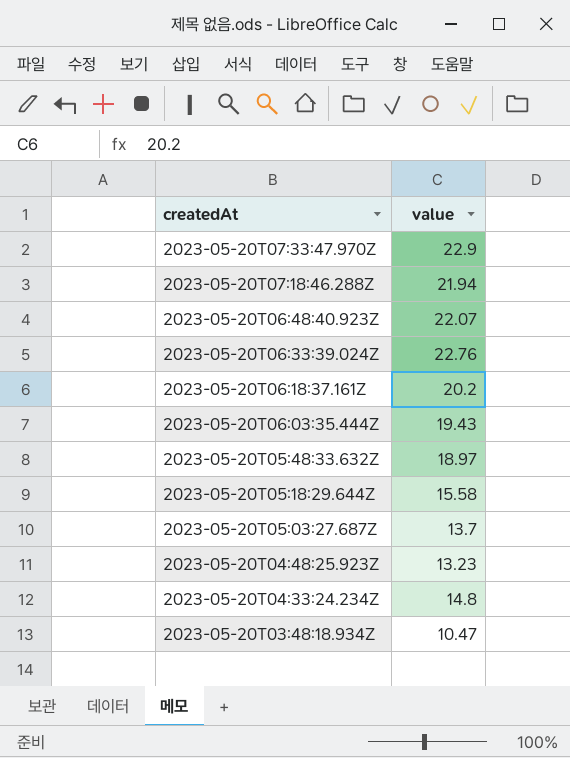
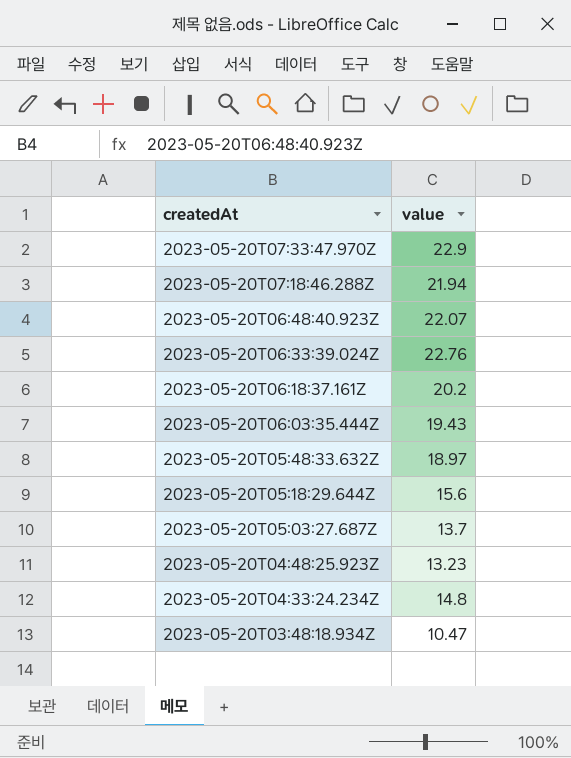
2023-05-20T05:18:29.644Z | value: 15.58 -> 15.6

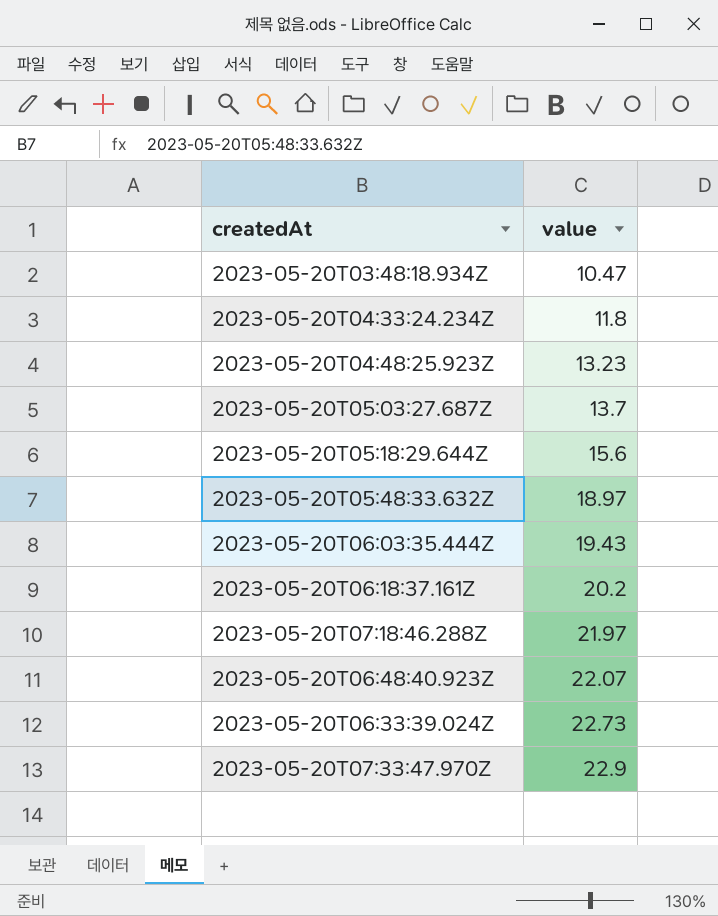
row order: createdAt descending -> value ascending
2023-05-20T04:33:24.234Z | value: 14.8 -> 11.8
2023-05-20T07:18:46.288Z | value: 21.94 -> 21.97
2023-05-20T06:33:39.024Z | value: 22.76 -> 22.73

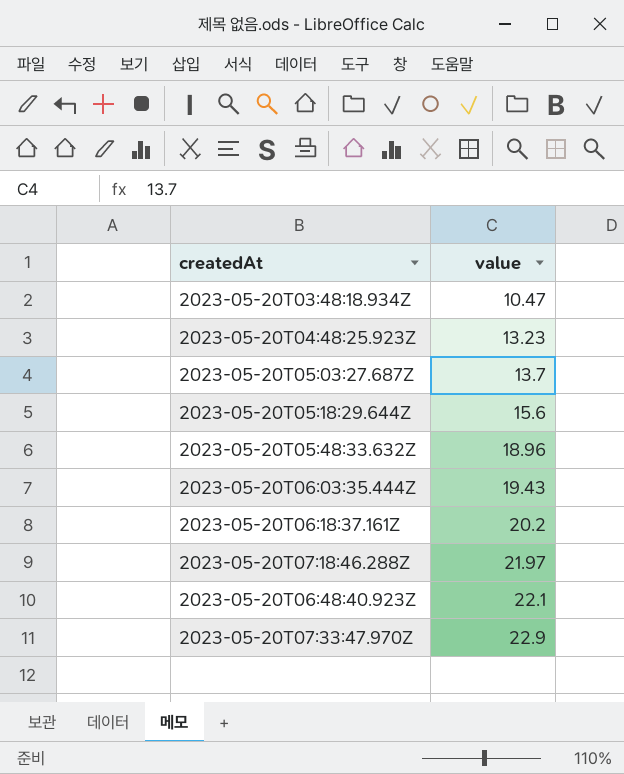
row 2023-05-20T04:33:24.234Z: 11.8 -> none
row 2023-05-20T06:33:39.024Z: 22.73 -> none
2023-05-20T05:48:33.632Z | value: 18.97 -> 18.96
2023-05-20T06:48:40.923Z | value: 22.07 -> 22.1

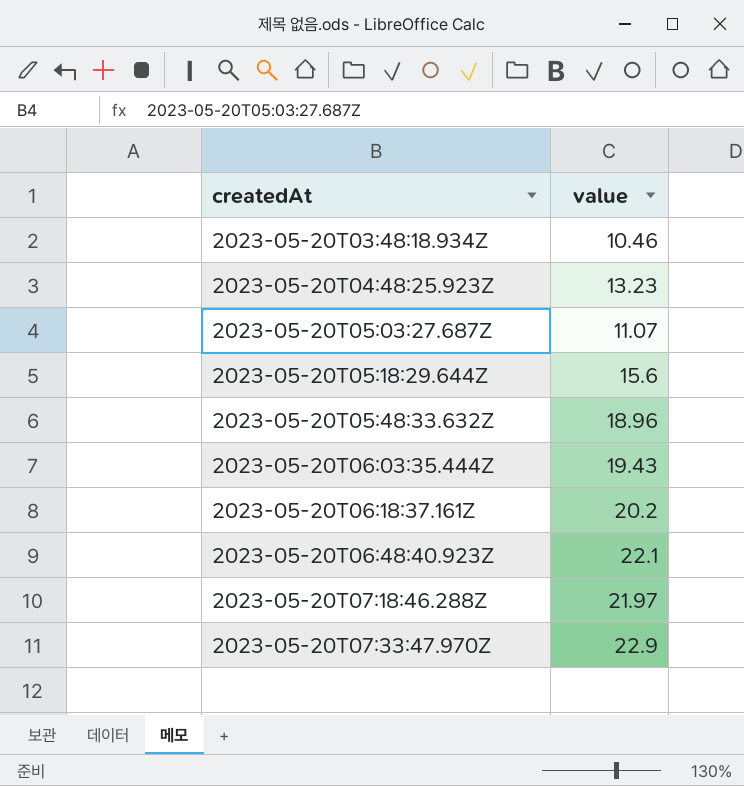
row order: value ascending -> createdAt ascending
2023-05-20T03:48:18.934Z | value: 10.47 -> 10.46
2023-05-20T05:03:27.687Z | value: 13.7 -> 11.07

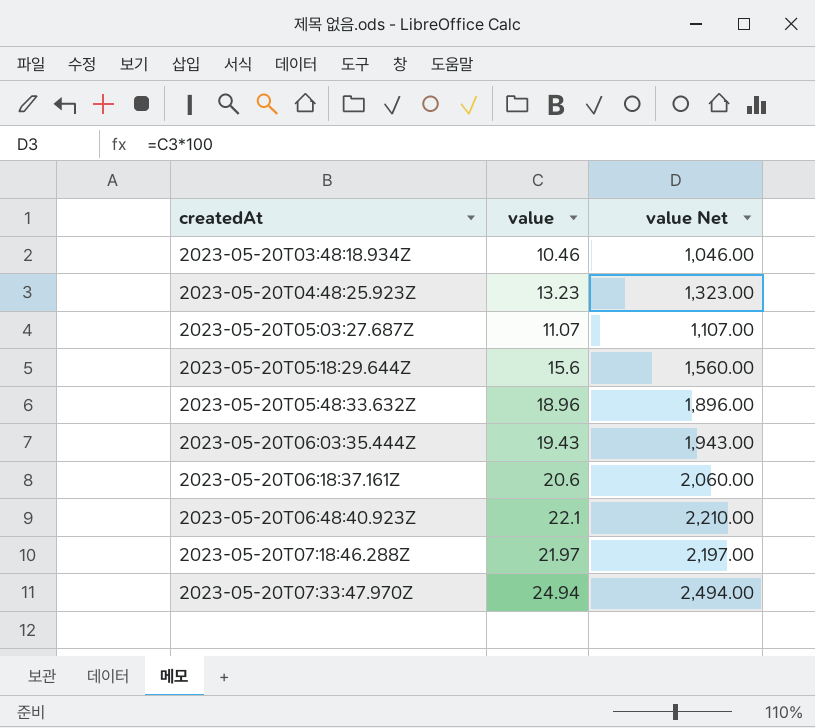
column value Net | formula: none -> [value] * 100
2023-05-20T06:18:37.161Z | value: 20.2 -> 20.6
2023-05-20T07:33:47.970Z | value: 22.9 -> 24.94

